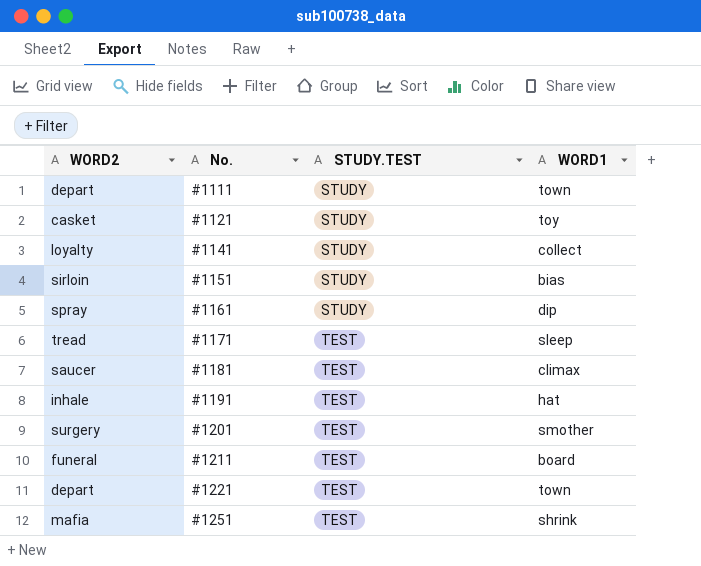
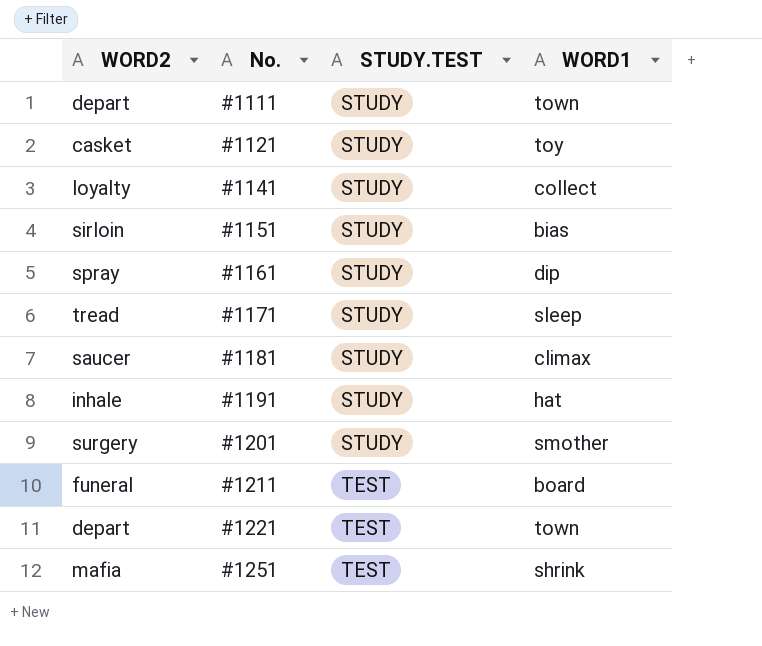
#1171 | STUDY.TEST: TEST -> STUDY
#1181 | STUDY.TEST: TEST -> STUDY
#1191 | STUDY.TEST: TEST -> STUDY
#1201 | STUDY.TEST: TEST -> STUDY

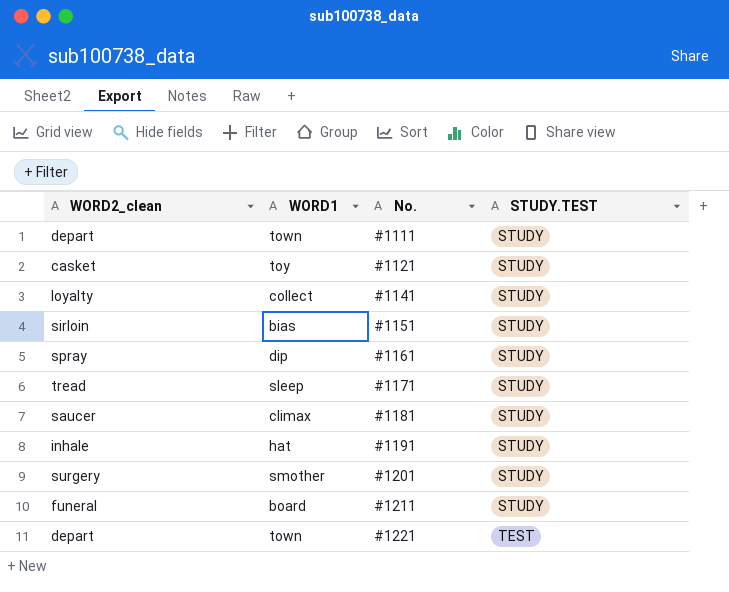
column name: WORD2 -> WORD2_clean
column WORD1 | position: 4 -> 2
row #1251: mafia | TEST | shrink -> none
#1211 | STUDY.TEST: TEST -> STUDY

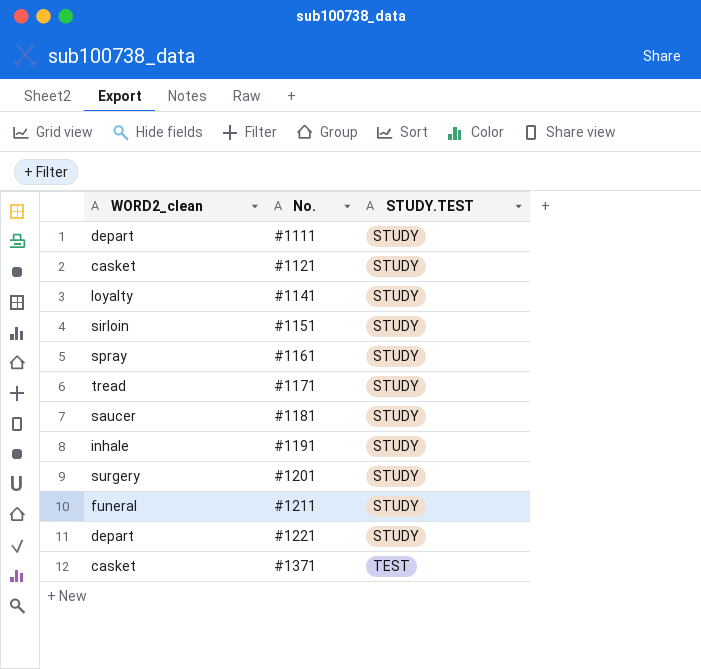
column WORD1 | position: 2 -> none
#1221 | STUDY.TEST: TEST -> STUDY
row #1371: none -> casket | TEST

